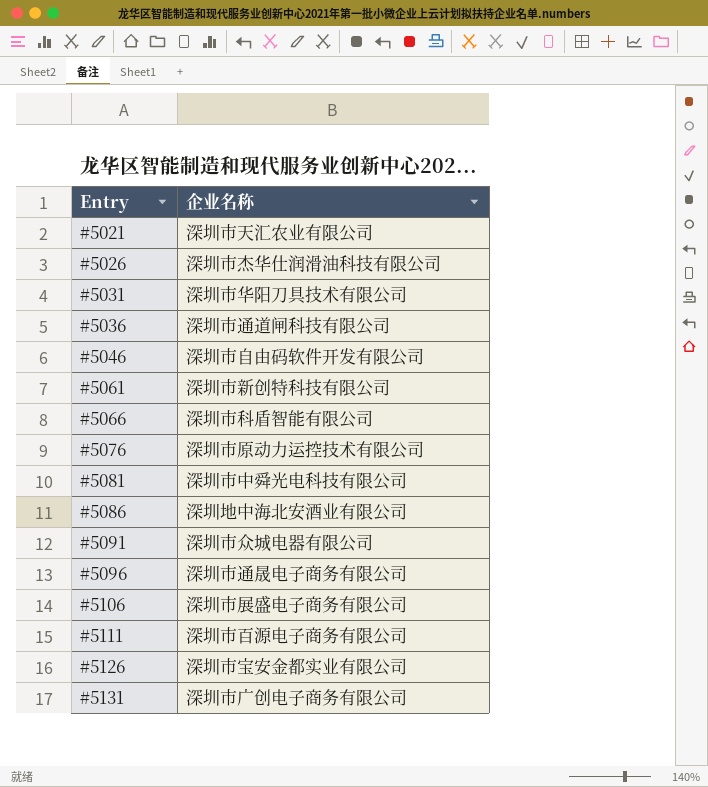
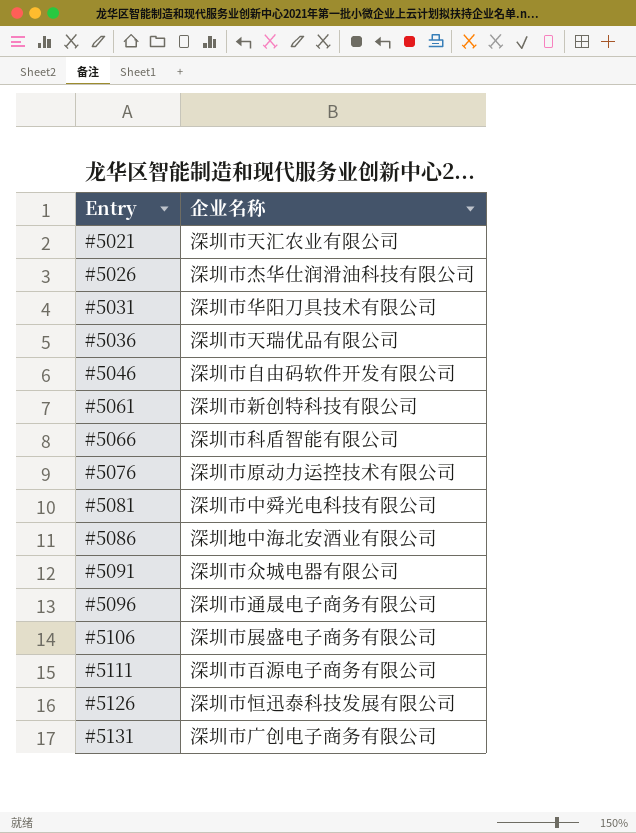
#5036 | 企业名称: 深圳市通道闸科技有限公司 -> 深圳市天瑞优品有限公司
#5126 | 企业名称: 深圳市宝安金都实业有限公司 -> 深圳市恒迅泰科技发展有限公司

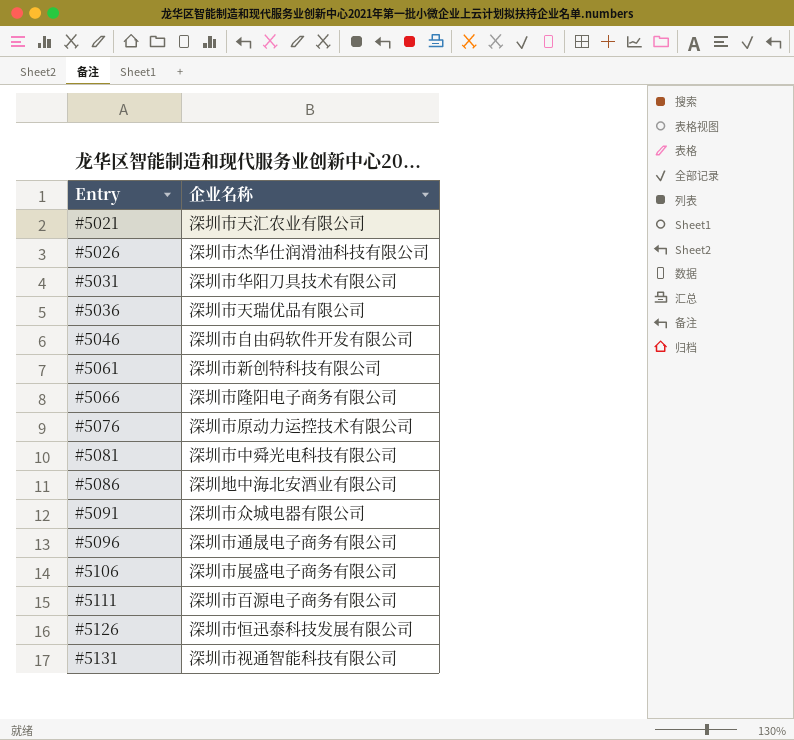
#5066 | 企业名称: 深圳市科盾智能有限公司 -> 深圳市隆阳电子商务有限公司
#5131 | 企业名称: 深圳市广创电子商务有限公司 -> 深圳市视通智能科技有限公司

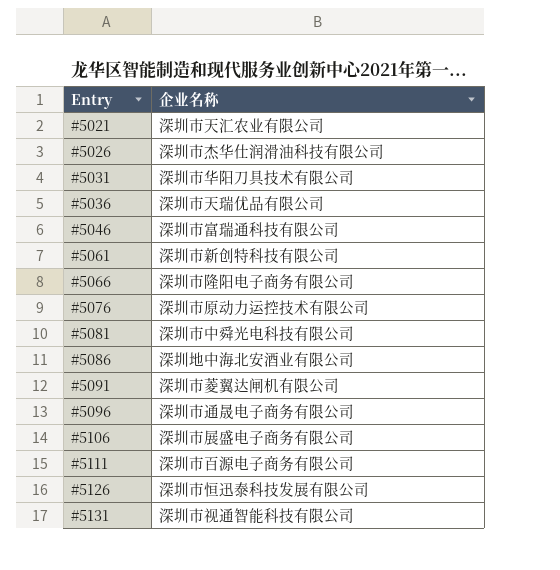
#5046 | 企业名称: 深圳市自由码软件开发有限公司 -> 深圳市富瑞通科技有限公司
#5091 | 企业名称: 深圳市众城电器有限公司 -> 深圳市菱翼达闸机有限公司

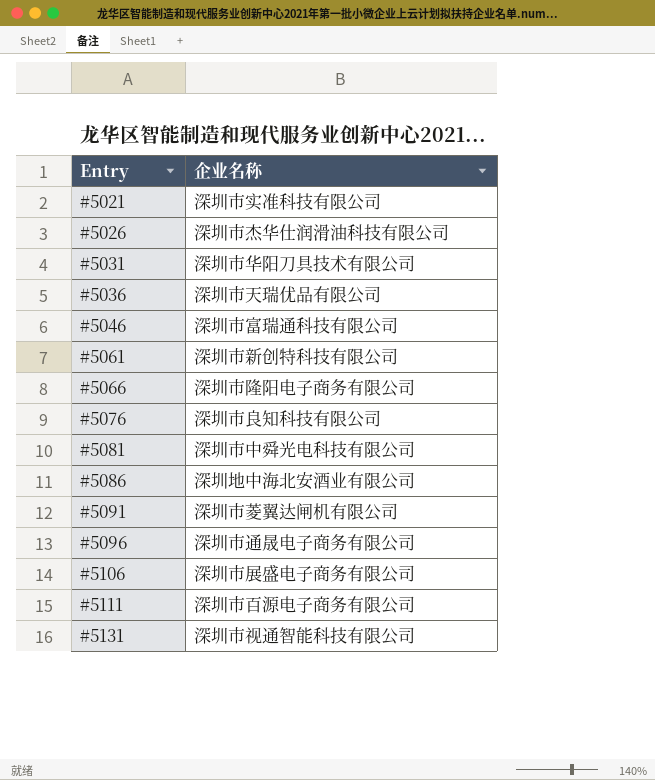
row #5126: 深圳市恒迅泰科技发展有限公司 -> none
#5021 | 企业名称: 深圳市天汇农业有限公司 -> 深圳市实准科技有限公司
#5076 | 企业名称: 深圳市原动力运控技术有限公司 -> 深圳市良知科技有限公司

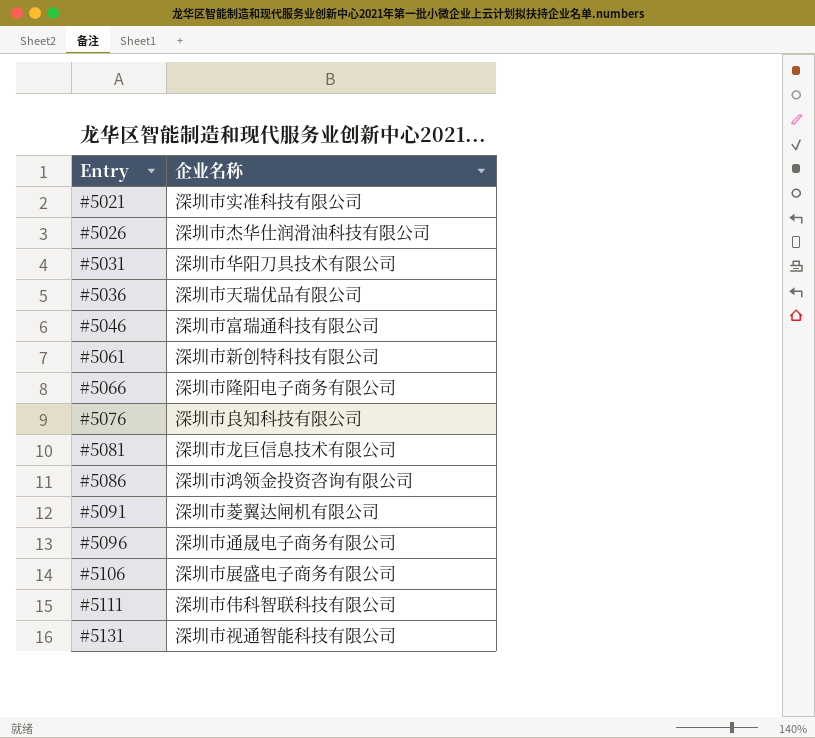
#5081 | 企业名称: 深圳市中舜光电科技有限公司 -> 深圳市龙巨信息技术有限公司
#5086 | 企业名称: 深圳地中海北安酒业有限公司 -> 深圳市鸿领金投资咨询有限公司
#5111 | 企业名称: 深圳市百源电子商务有限公司 -> 深圳市伟科智联科技有限公司

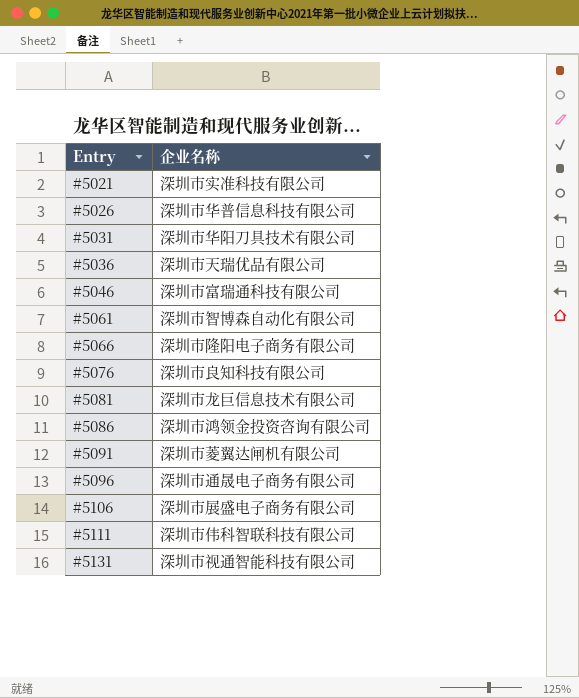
#5026 | 企业名称: 深圳市杰华仕润滑油科技有限公司 -> 深圳市华普信息科技有限公司
#5061 | 企业名称: 深圳市新创特科技有限公司 -> 深圳市智博森自动化有限公司

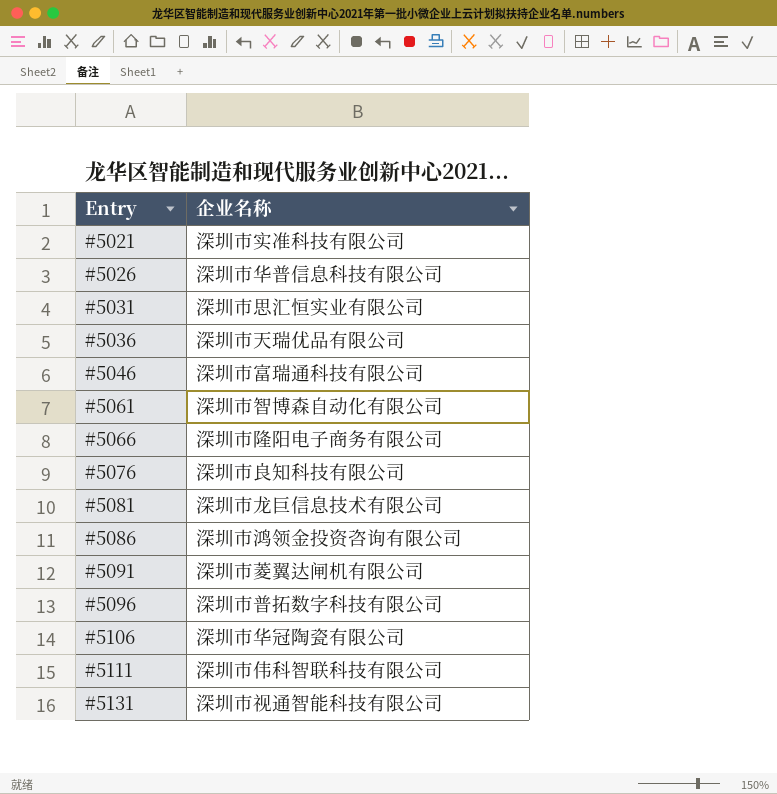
#5031 | 企业名称: 深圳市华阳刀具技术有限公司 -> 深圳市思汇恒实业有限公司
#5096 | 企业名称: 深圳市通晟电子商务有限公司 -> 深圳市普拓数字科技有限公司
#5106 | 企业名称: 深圳市展盛电子商务有限公司 -> 深圳市华冠陶瓷有限公司

